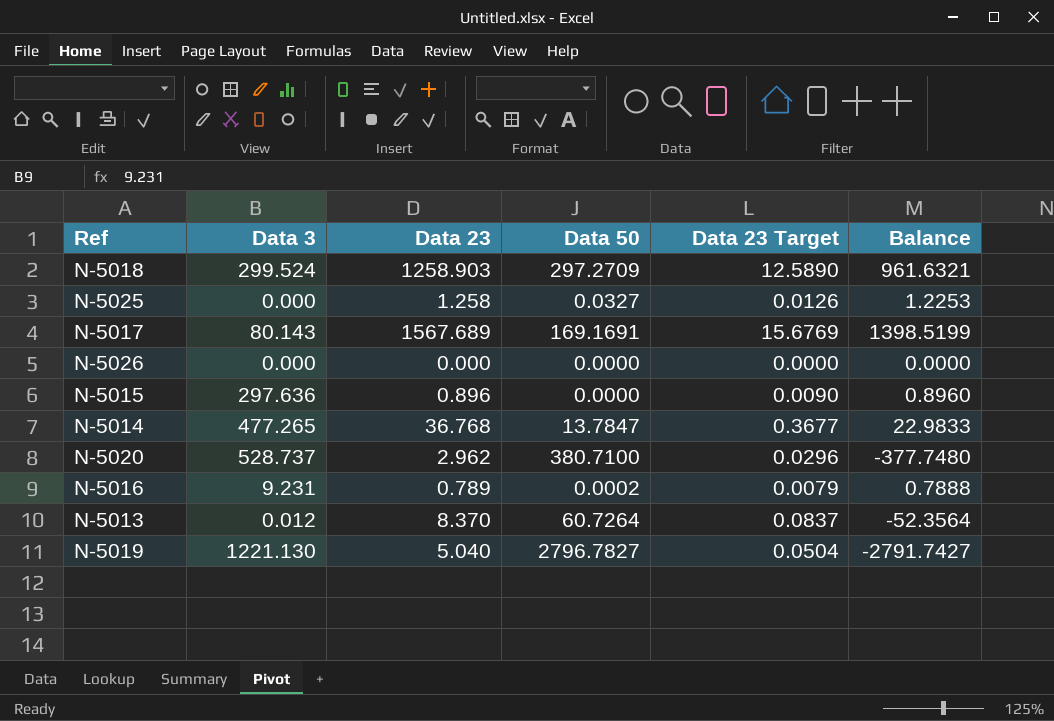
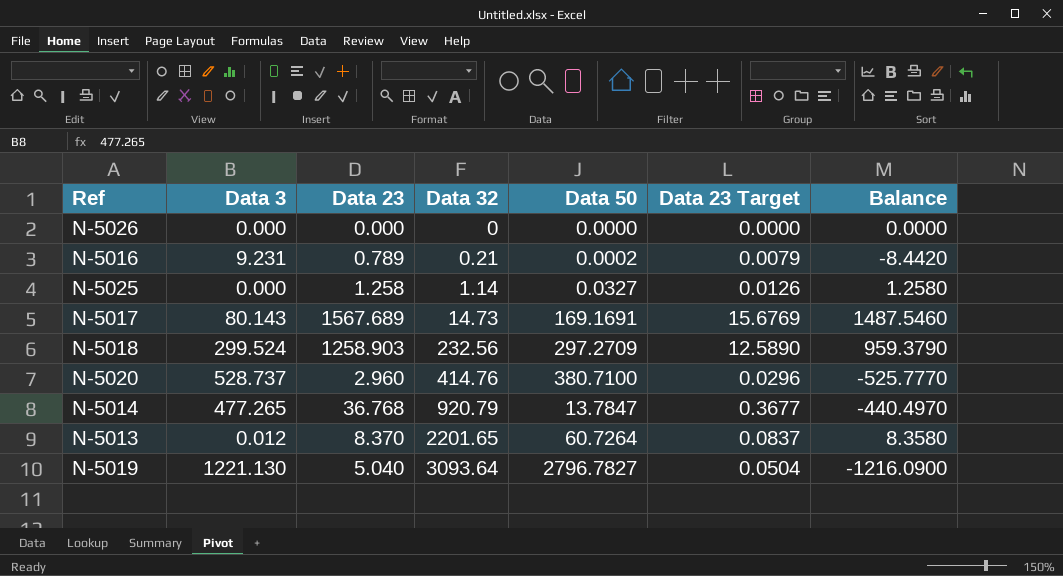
row order: none -> Data 32 ascending
column Data 32 | position: none -> 4
column Balance | formula: [Data 23] - [Data 50] -> [Data 23] - [Data 3]
row N-5015: 297.636 | 0.896 | 0.0000 | 0.0090 | 0.8960 -> none
N-5020 | Data 23: 2.962 -> 2.960

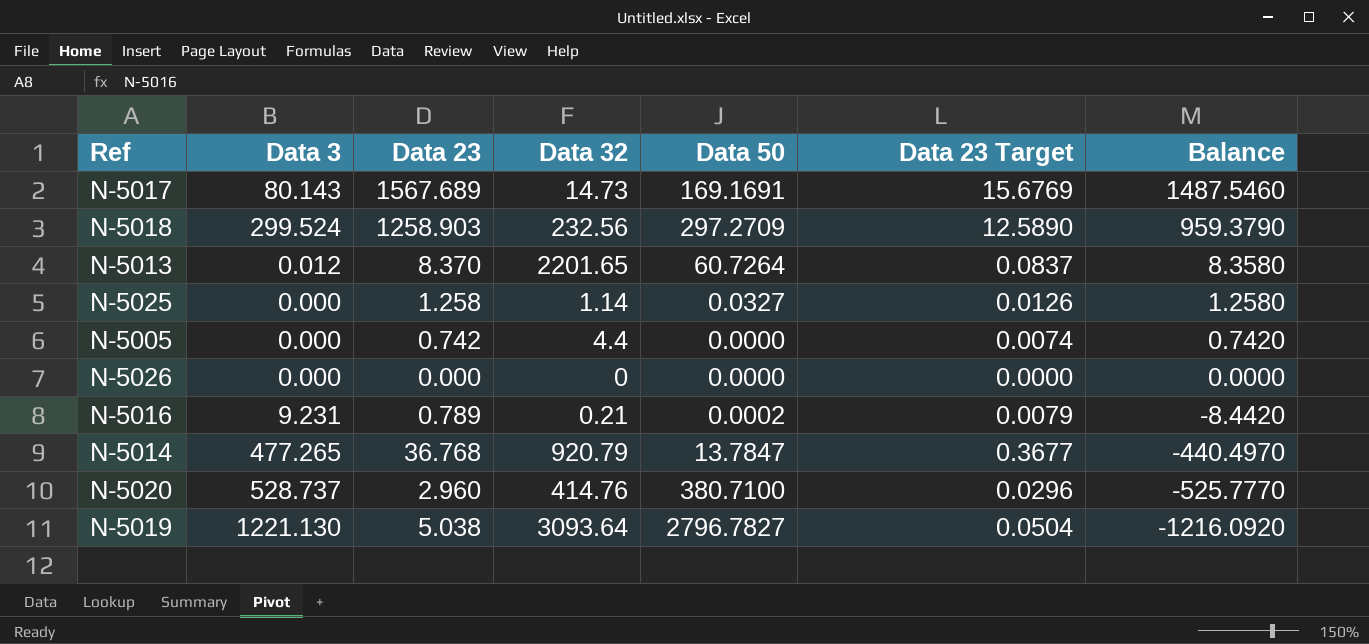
row order: Data 32 ascending -> Balance descending
row N-5005: none -> 0.000 | 0.742 | 4.4 | 0.0000 | 0.0074 | 0.7420
N-5019 | Data 23: 5.040 -> 5.038
N-5019 | Balance: -1216.0900 -> -1216.0920

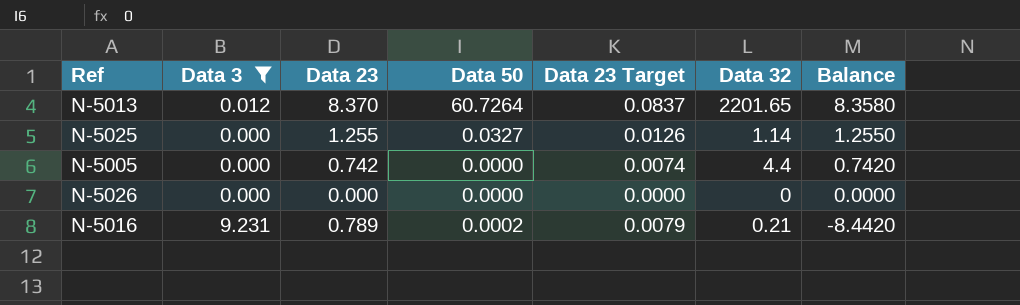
filter: none -> Data 3 <= 9.231
column Data 32 | position: 4 -> 6
N-5025 | Data 23: 1.258 -> 1.255
N-5025 | Balance: 1.2580 -> 1.2550

